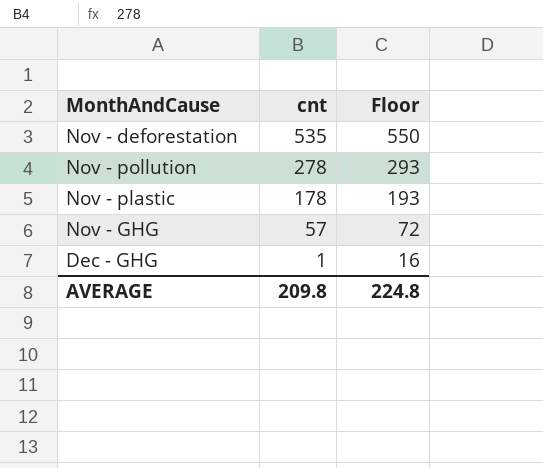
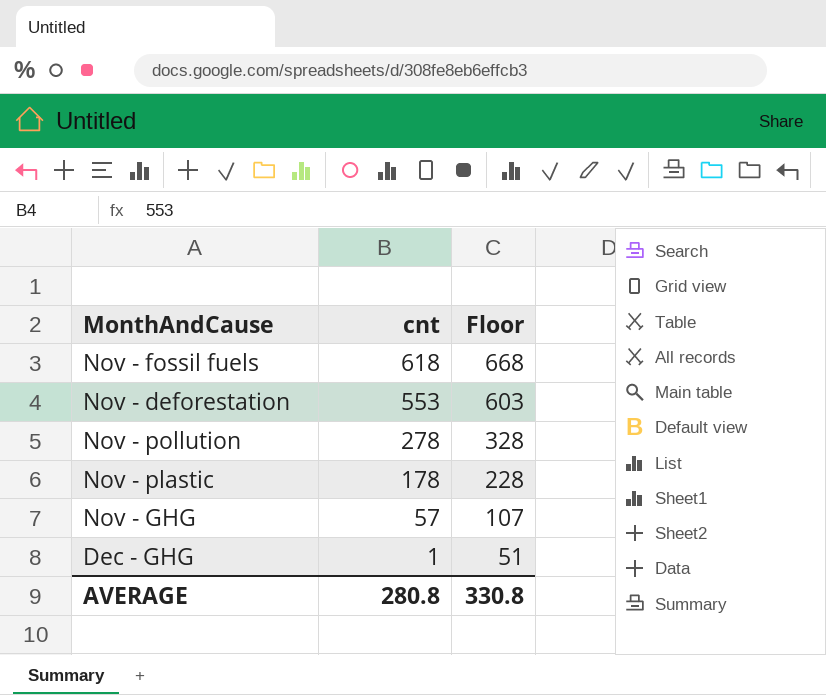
column Floor | formula: [cnt] + 15 -> [cnt] + 50
row Nov - fossil fuels: none -> 618 | 668
Nov - deforestation | cnt: 535 -> 553
AVERAGE | cnt: 209.8 -> 280.8
AVERAGE | Floor: 224.8 -> 330.8

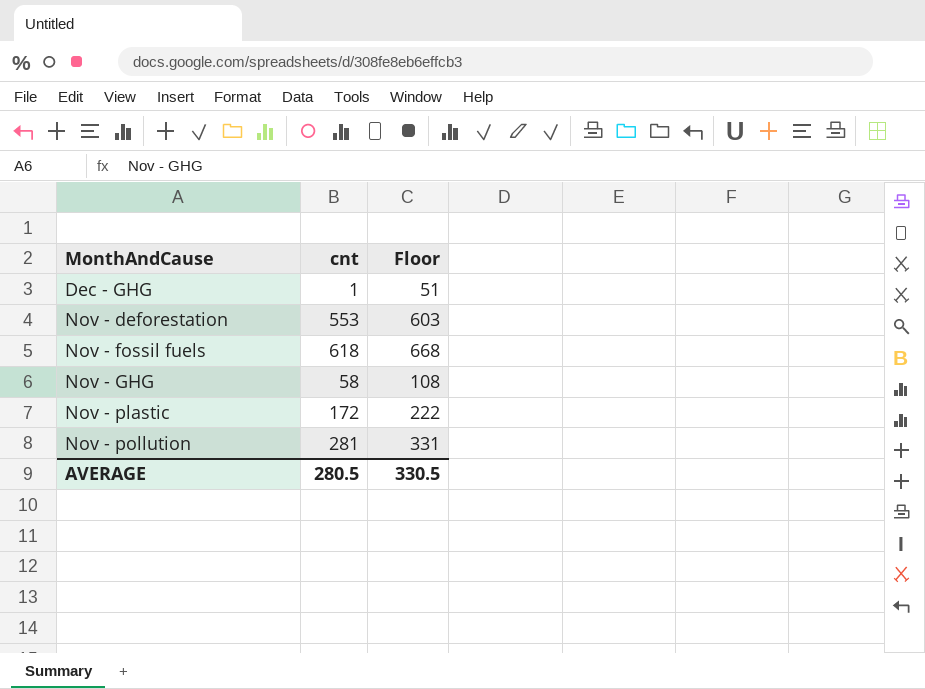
row order: cnt descending -> MonthAndCause ascending
Nov - GHG | cnt: 57 -> 58
Nov - GHG | Floor: 107 -> 108
Nov - plastic | cnt: 178 -> 172
Nov - plastic | Floor: 228 -> 222
Nov - pollution | cnt: 278 -> 281
Nov - pollution | Floor: 328 -> 331
AVERAGE | cnt: 280.8 -> 280.5
AVERAGE | Floor: 330.8 -> 330.5

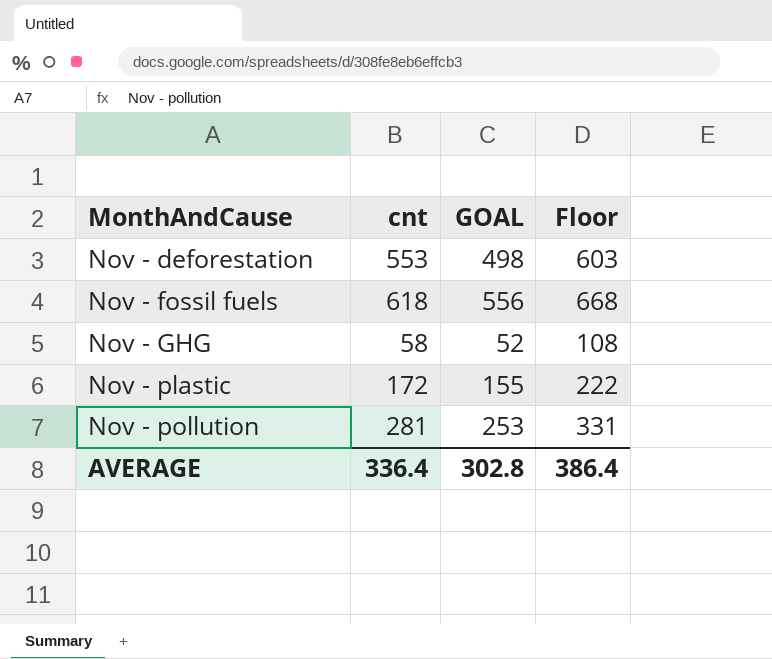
column GOAL | formula: none -> [cnt] * 0.9
row Dec - GHG: 1 | 51 -> none
AVERAGE | cnt: 280.5 -> 336.4
AVERAGE | Floor: 330.5 -> 386.4

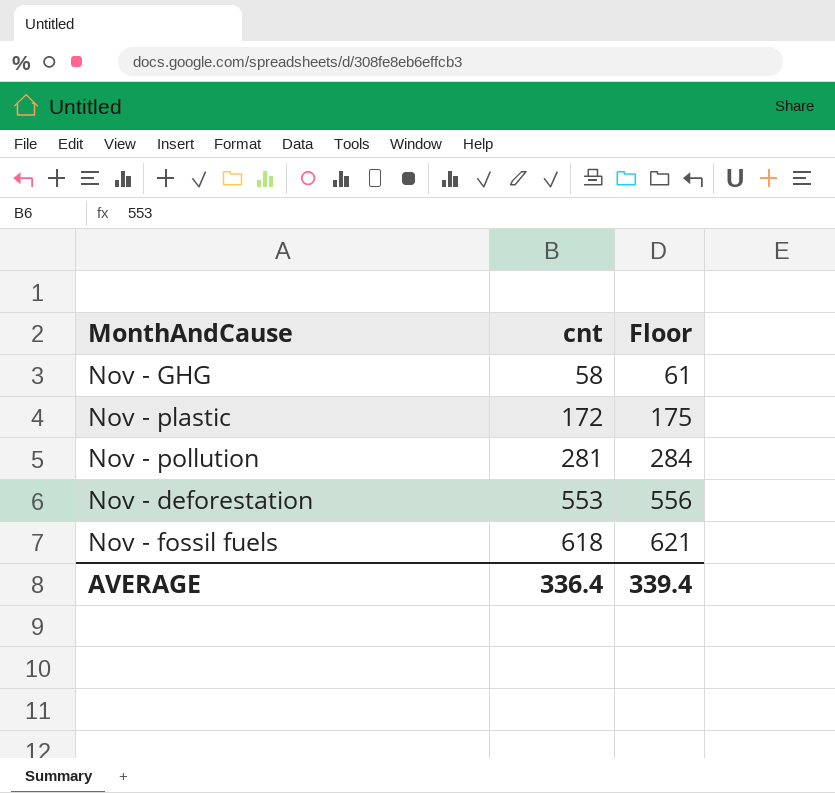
row order: MonthAndCause ascending -> cnt ascending
column GOAL | formula: [cnt] * 0.9 -> none
column Floor | formula: [cnt] + 50 -> [cnt] + 3
AVERAGE | Floor: 386.4 -> 339.4

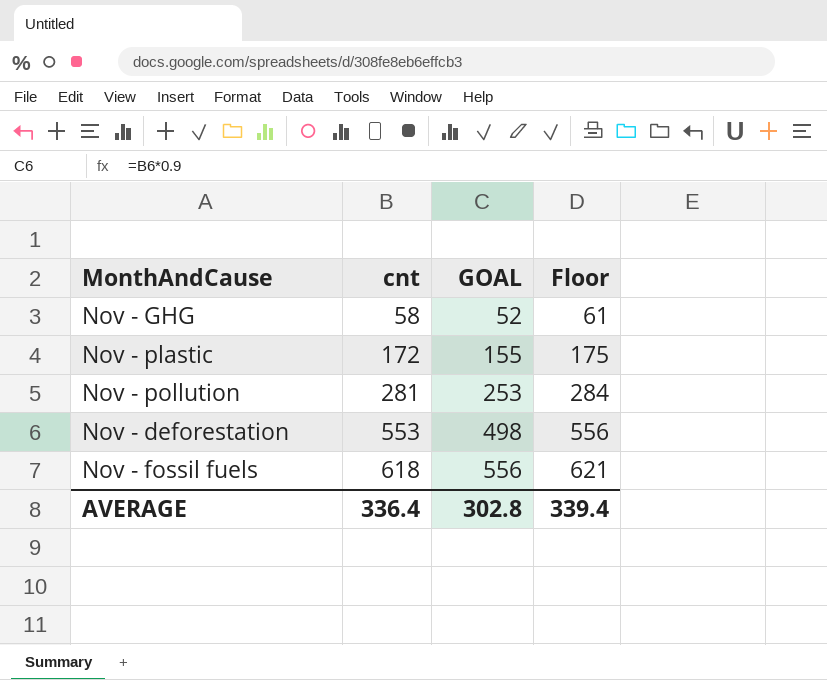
column GOAL | formula: none -> [cnt] * 0.9

